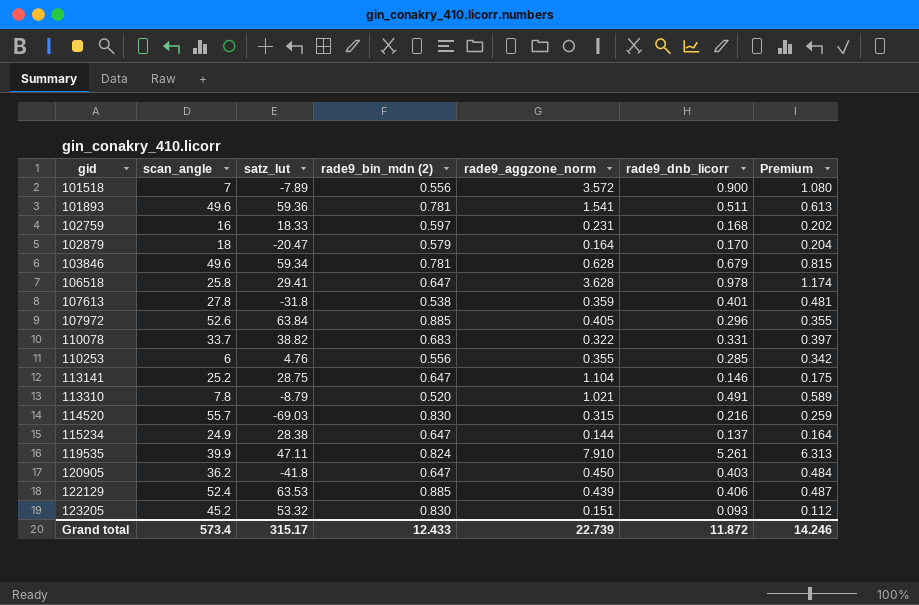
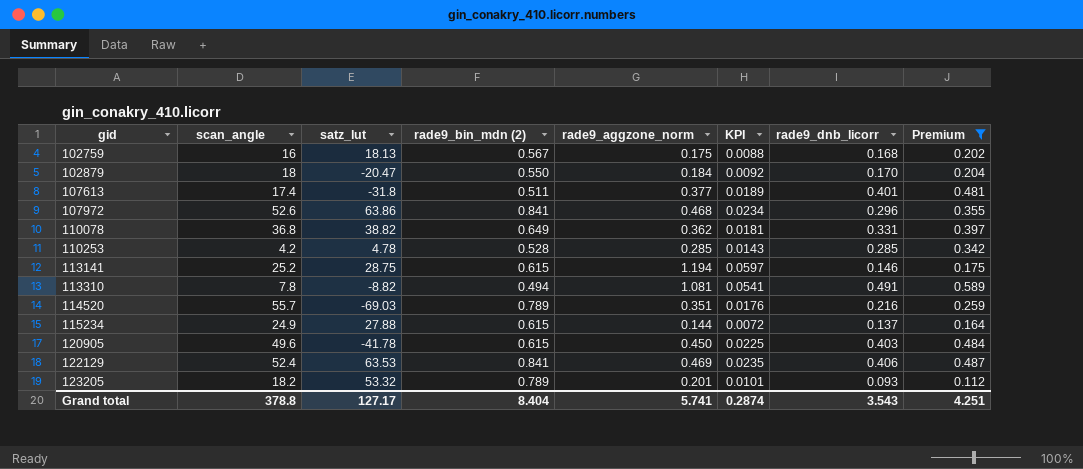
filter: none -> Premium <= 0.589
column KPI | formula: none -> [rade9_aggzone_norm] * 0.05
102759 | satz_lut: 18.33 -> 18.13
102759 | rade9_bin_mdn (2): 0.597 -> 0.567
102759 | rade9_aggzone_norm: 0.231 -> 0.175
102879 | rade9_bin_mdn (2): 0.579 -> 0.550
102879 | rade9_aggzone_norm: 0.164 -> 0.184
107613 | scan_angle: 27.8 -> 17.4
107613 | rade9_bin_mdn (2): 0.538 -> 0.511
107613 | rade9_aggzone_norm: 0.359 -> 0.377
107972 | satz_lut: 63.84 -> 63.86
107972 | rade9_bin_mdn (2): 0.885 -> 0.841
107972 | rade9_aggzone_norm: 0.405 -> 0.468
110078 | scan_angle: 33.7 -> 36.8
110078 | rade9_bin_mdn (2): 0.683 -> 0.649
110078 | rade9_aggzone_norm: 0.322 -> 0.362
110253 | scan_angle: 6 -> 4.2
110253 | satz_lut: 4.76 -> 4.78
110253 | rade9_bin_mdn (2): 0.556 -> 0.528
110253 | rade9_aggzone_norm: 0.355 -> 0.285
113141 | rade9_bin_mdn (2): 0.647 -> 0.615
113141 | rade9_aggzone_norm: 1.104 -> 1.194
113310 | satz_lut: -8.79 -> -8.82
113310 | rade9_bin_mdn (2): 0.520 -> 0.494
113310 | rade9_aggzone_norm: 1.021 -> 1.081
114520 | rade9_bin_mdn (2): 0.830 -> 0.789
114520 | rade9_aggzone_norm: 0.315 -> 0.351
115234 | satz_lut: 28.38 -> 27.88
115234 | rade9_bin_mdn (2): 0.647 -> 0.615
120905 | scan_angle: 36.2 -> 49.6
120905 | satz_lut: -41.8 -> -41.78
120905 | rade9_bin_mdn (2): 0.647 -> 0.615
122129 | rade9_bin_mdn (2): 0.885 -> 0.841
122129 | rade9_aggzone_norm: 0.439 -> 0.469
123205 | scan_angle: 45.2 -> 18.2
123205 | rade9_bin_mdn (2): 0.830 -> 0.789
123205 | rade9_aggzone_norm: 0.151 -> 0.201
Grand total | scan_angle: 573.4 -> 378.8
Grand total | satz_lut: 315.17 -> 127.17
Grand total | rade9_bin_mdn (2): 12.433 -> 8.404
Grand total | rade9_aggzone_norm: 22.739 -> 5.741
Grand total | rade9_dnb_licorr: 11.872 -> 3.543
Grand total | Premium: 14.246 -> 4.251

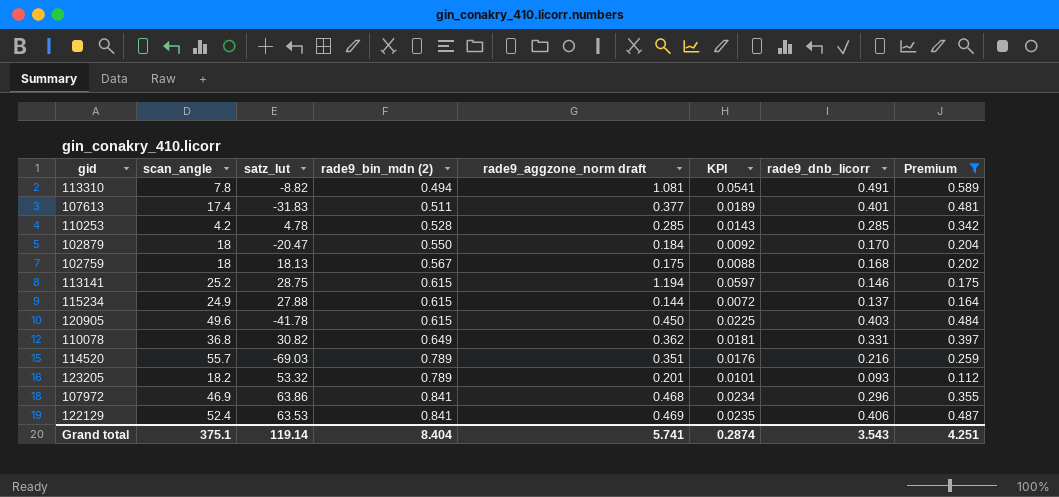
row order: gid ascending -> rade9_bin_mdn (2) ascending
column name: rade9_aggzone_norm -> rade9_aggzone_norm draft
107613 | satz_lut: -31.8 -> -31.83
102759 | scan_angle: 16 -> 18
110078 | satz_lut: 38.82 -> 30.82
107972 | scan_angle: 52.6 -> 46.9
Grand total | scan_angle: 378.8 -> 375.1
Grand total | satz_lut: 127.17 -> 119.14

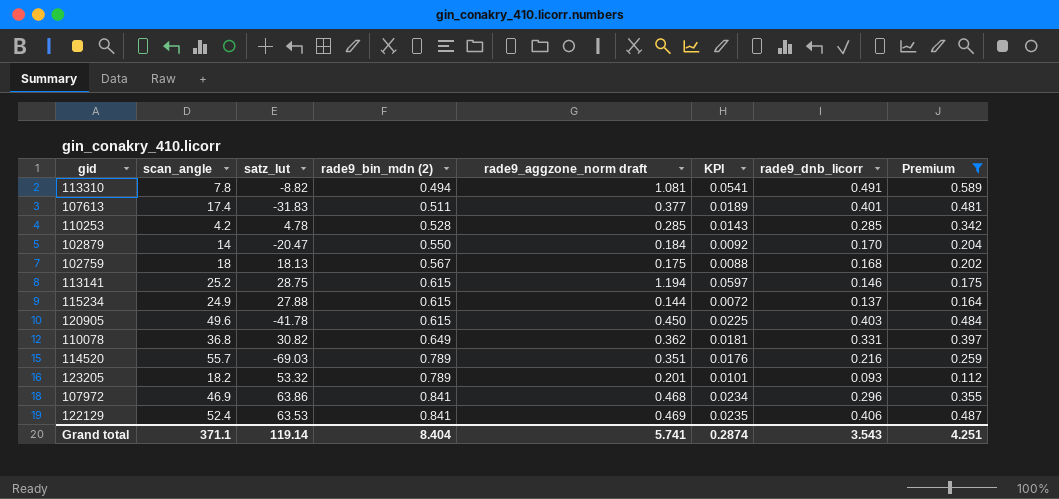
102879 | scan_angle: 18 -> 14
Grand total | scan_angle: 375.1 -> 371.1

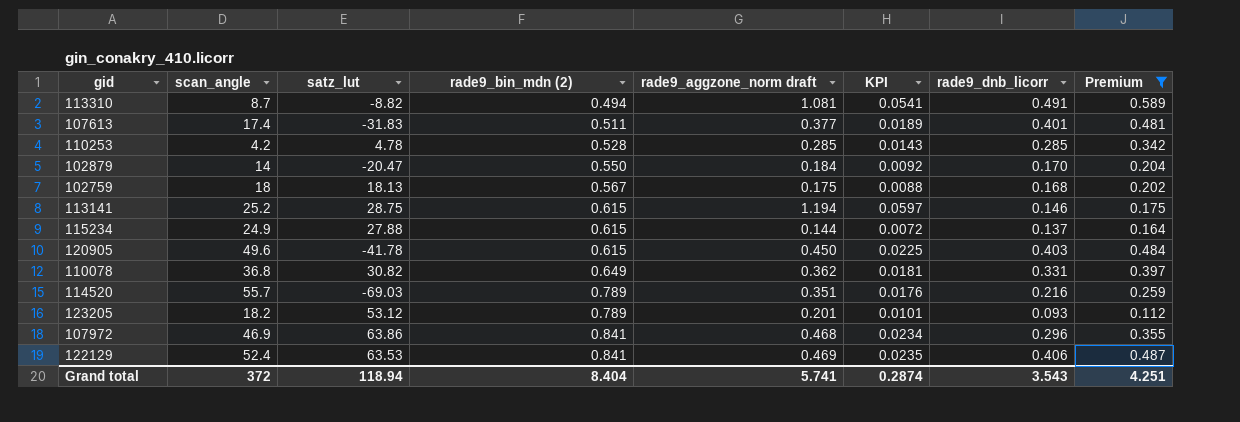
113310 | scan_angle: 7.8 -> 8.7
123205 | satz_lut: 53.32 -> 53.12
Grand total | scan_angle: 371.1 -> 372
Grand total | satz_lut: 119.14 -> 118.94

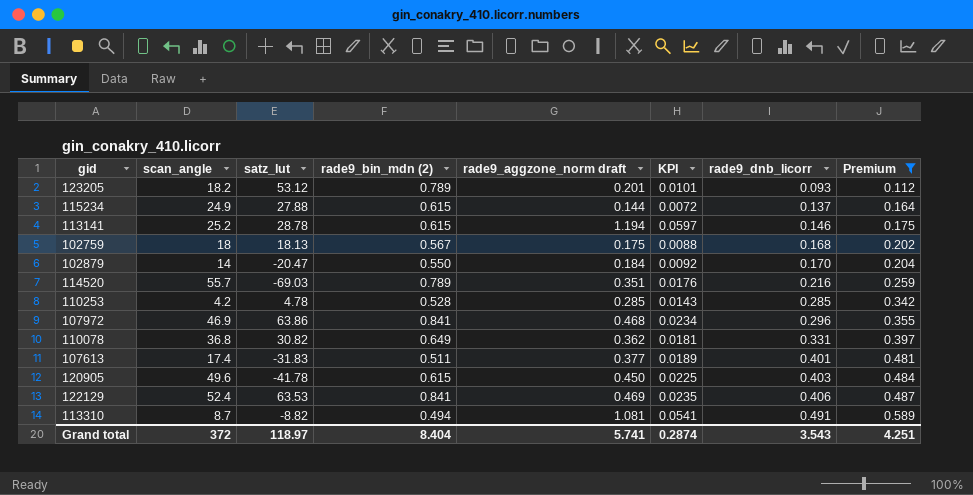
row order: rade9_bin_mdn (2) ascending -> rade9_dnb_licorr ascending
113141 | satz_lut: 28.75 -> 28.78
Grand total | satz_lut: 118.94 -> 118.97

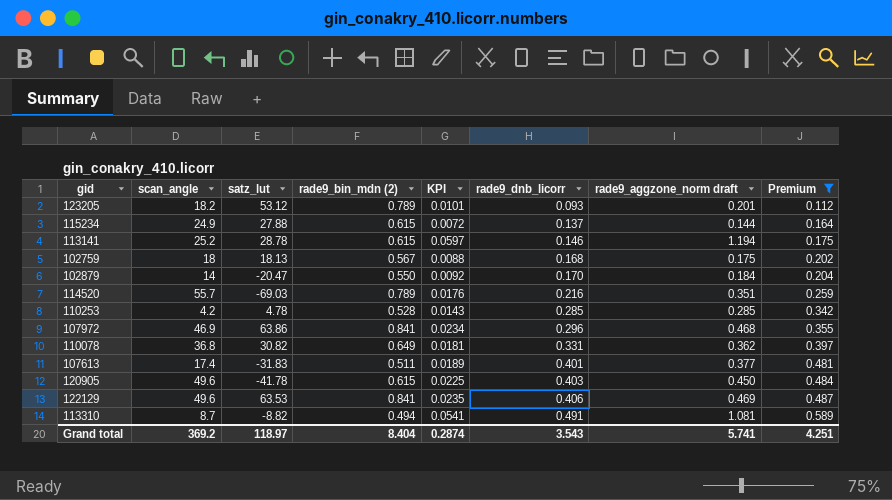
column rade9_aggzone_norm draft | position: 5 -> 7
122129 | scan_angle: 52.4 -> 49.6
Grand total | scan_angle: 372 -> 369.2

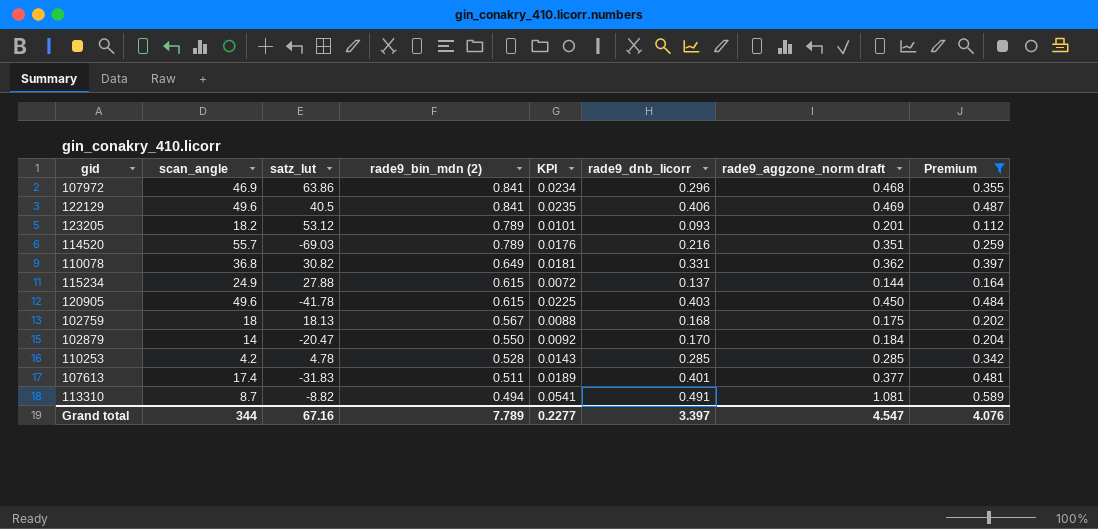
row order: rade9_dnb_licorr ascending -> rade9_bin_mdn (2) descending
row 113141: 25.2 | 28.78 | 0.615 | 0.0597 | 0.146 | 1.194 | 0.175 -> none
122129 | satz_lut: 63.53 -> 40.5
Grand total | scan_angle: 369.2 -> 344
Grand total | satz_lut: 118.97 -> 67.16
Grand total | rade9_bin_mdn (2): 8.404 -> 7.789
Grand total | KPI: 0.2874 -> 0.2277
Grand total | rade9_dnb_licorr: 3.543 -> 3.397
Grand total | rade9_aggzone_norm draft: 5.741 -> 4.547
Grand total | Premium: 4.251 -> 4.076

